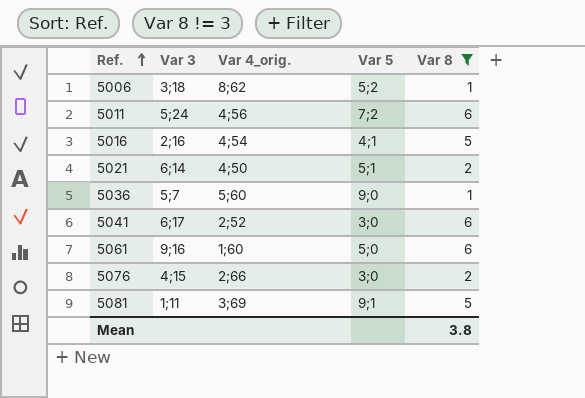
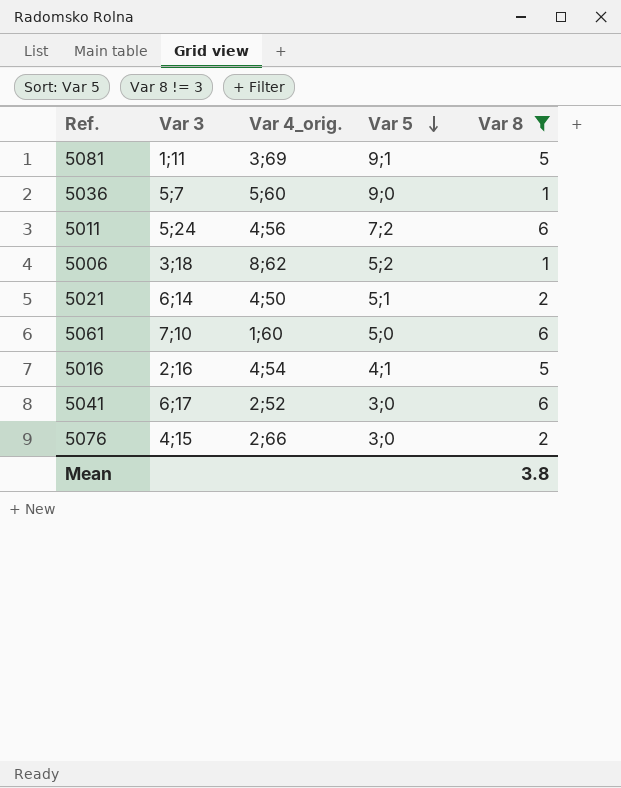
row order: Ref. ascending -> Var 5 descending
5061 | Var 3: 9;16 -> 7;10

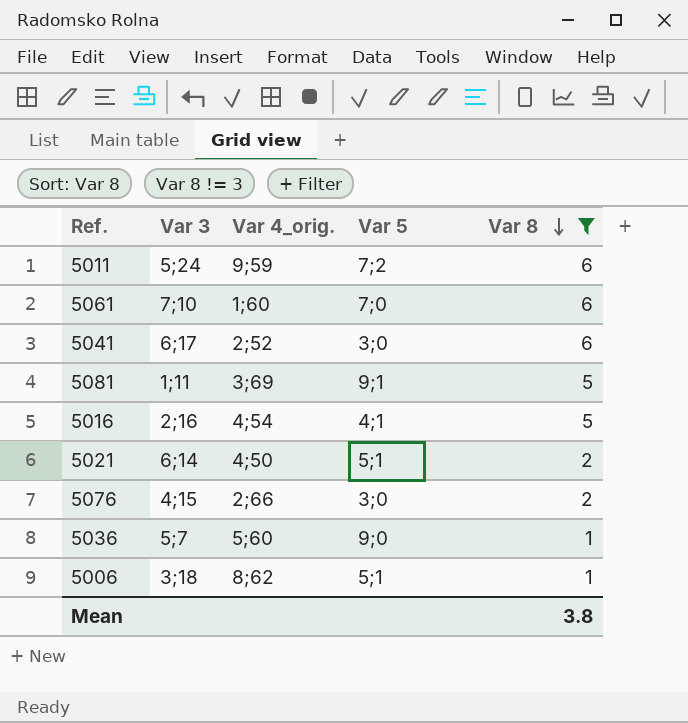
row order: Var 5 descending -> Var 8 descending
5011 | Var 4_orig.: 4;56 -> 9;59
5061 | Var 5: 5;0 -> 7;0
5006 | Var 5: 5;2 -> 5;1

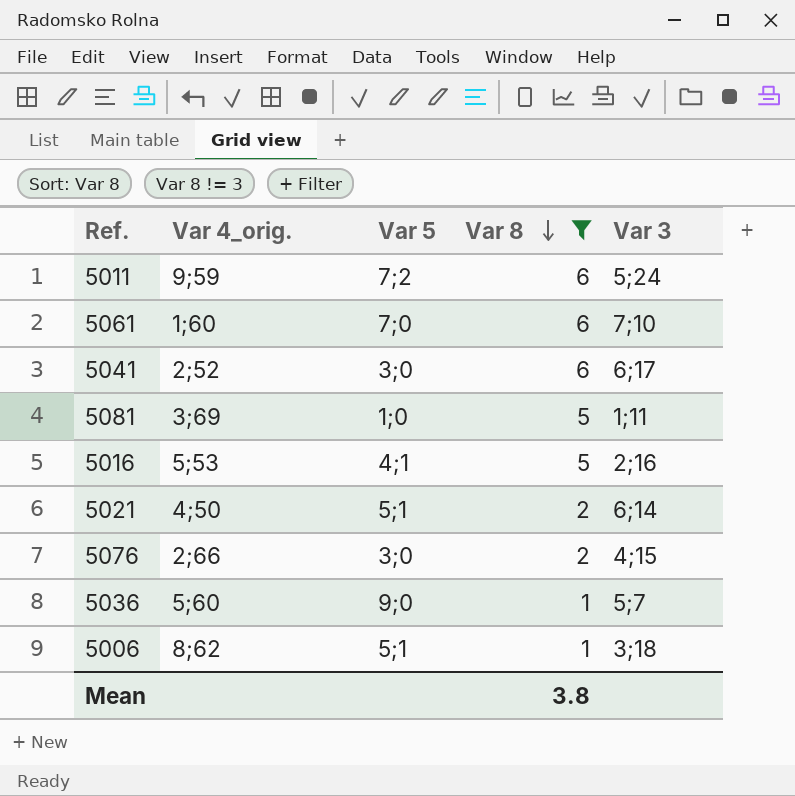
column Var 3 | position: 2 -> 5
5081 | Var 5: 9;1 -> 1;0
5016 | Var 4_orig.: 4;54 -> 5;53

